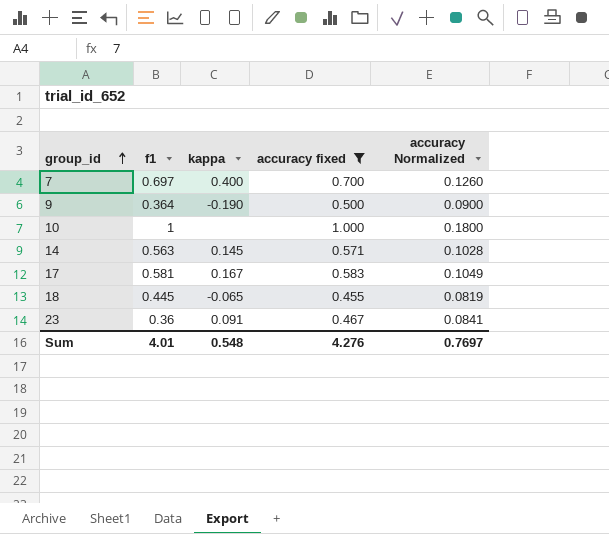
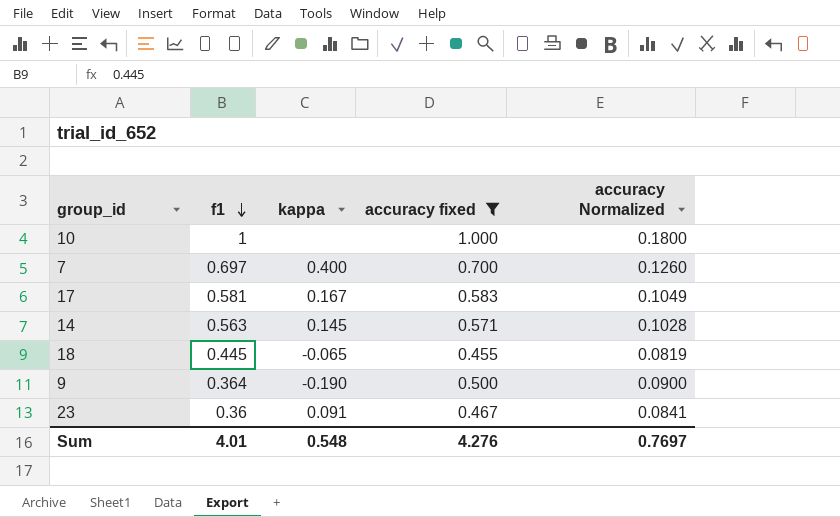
row order: group_id ascending -> f1 descending

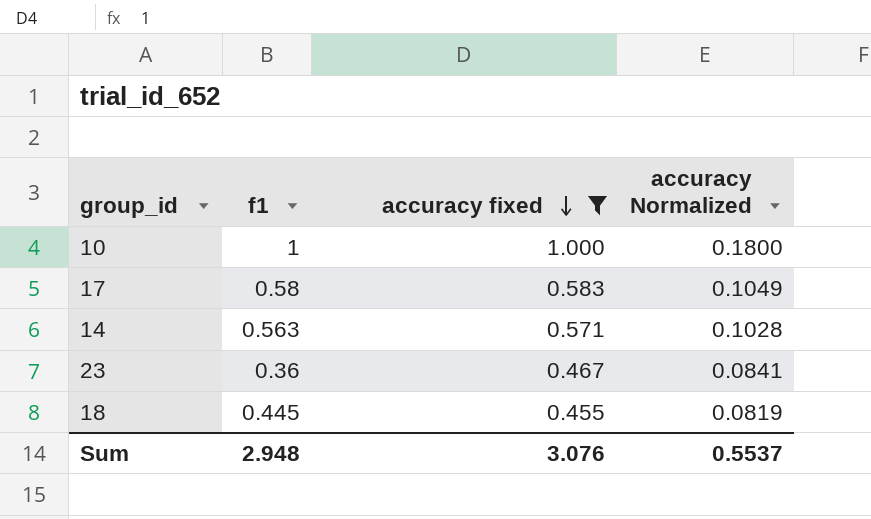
row order: f1 descending -> accuracy fixed descending
column kappa | position: 3 -> none
row 7: 0.697 | 0.400 | 0.700 | 0.1260 -> none
row 9: 0.364 | -0.190 | 0.500 | 0.0900 -> none
17 | f1: 0.581 -> 0.58
Sum | f1: 4.01 -> 2.948
Sum | accuracy fixed: 4.276 -> 3.076
Sum | accuracy Normalized: 0.7697 -> 0.5537

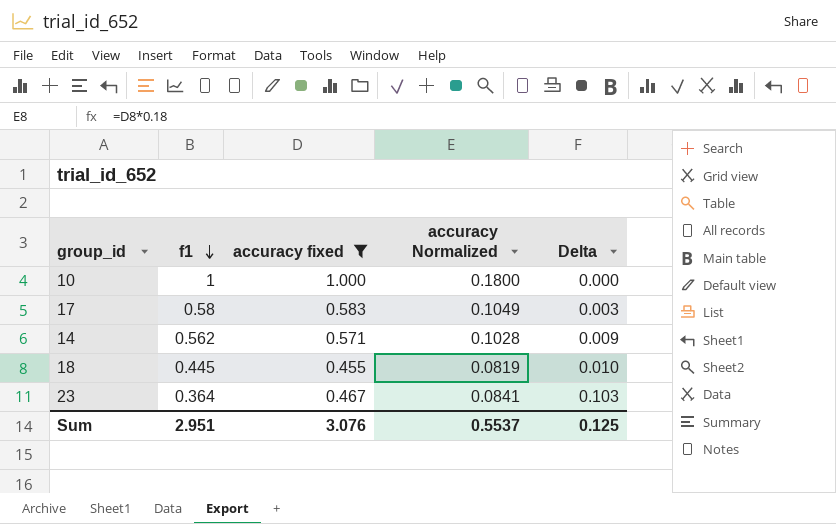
row order: accuracy fixed descending -> f1 descending
column Delta | formula: none -> [accuracy fixed] - [f1]
14 | f1: 0.563 -> 0.562
23 | f1: 0.36 -> 0.364
Sum | f1: 2.948 -> 2.951

